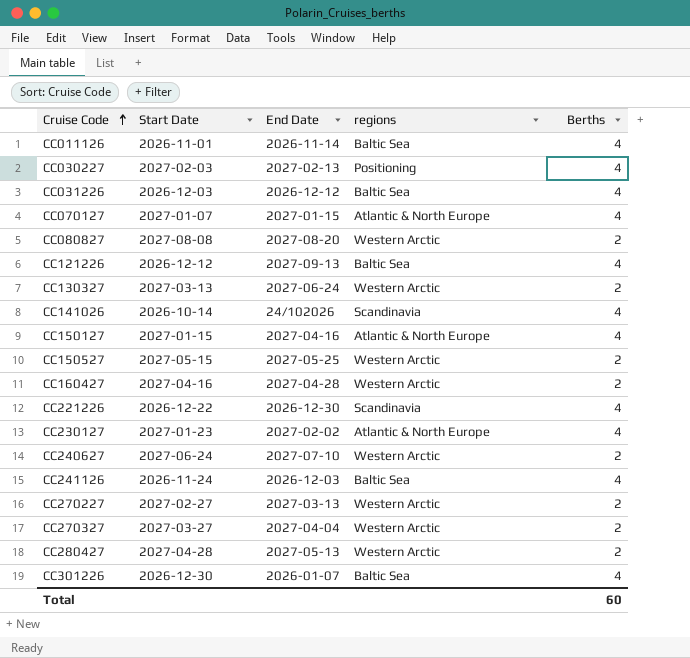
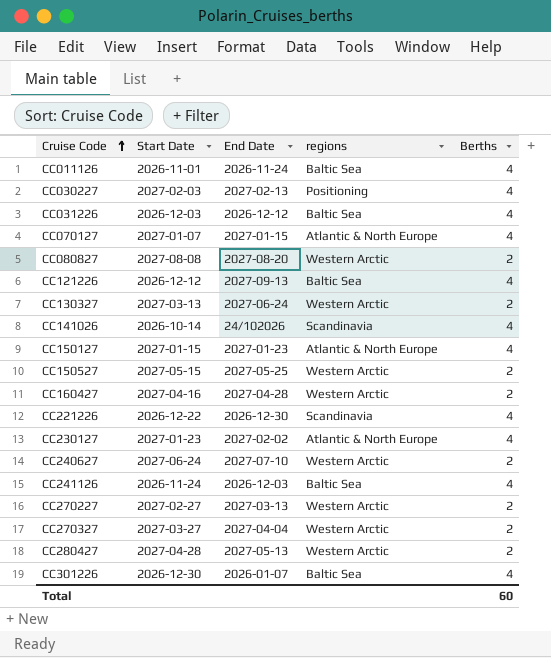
CC011126 | End Date: 2026-11-14 -> 2026-11-24
CC150127 | End Date: 2027-04-16 -> 2027-01-23

